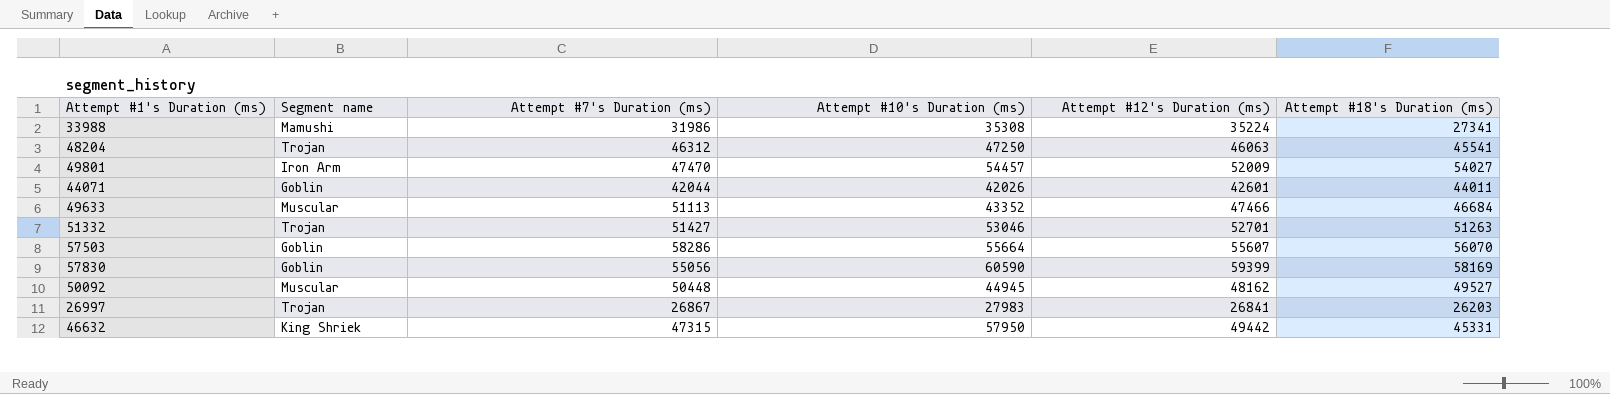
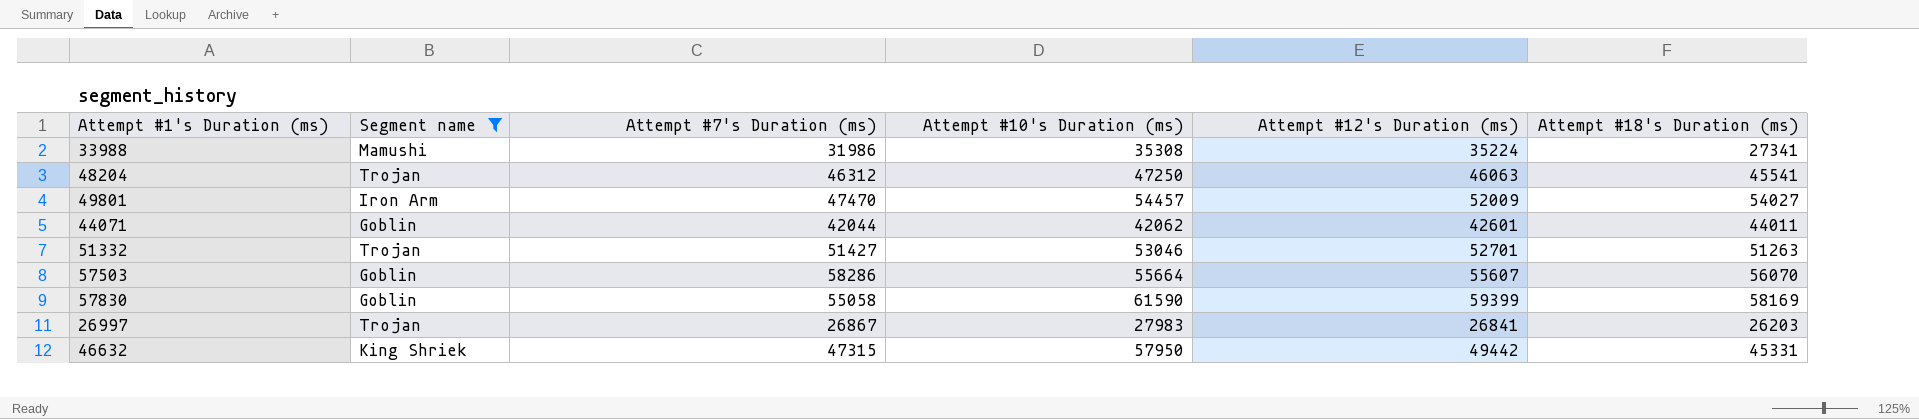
filter: none -> Segment name != Muscular
44071 | Attempt #10's Duration (ms): 42026 -> 42062
57830 | Attempt #7's Duration (ms): 55056 -> 55058
57830 | Attempt #10's Duration (ms): 60590 -> 61590

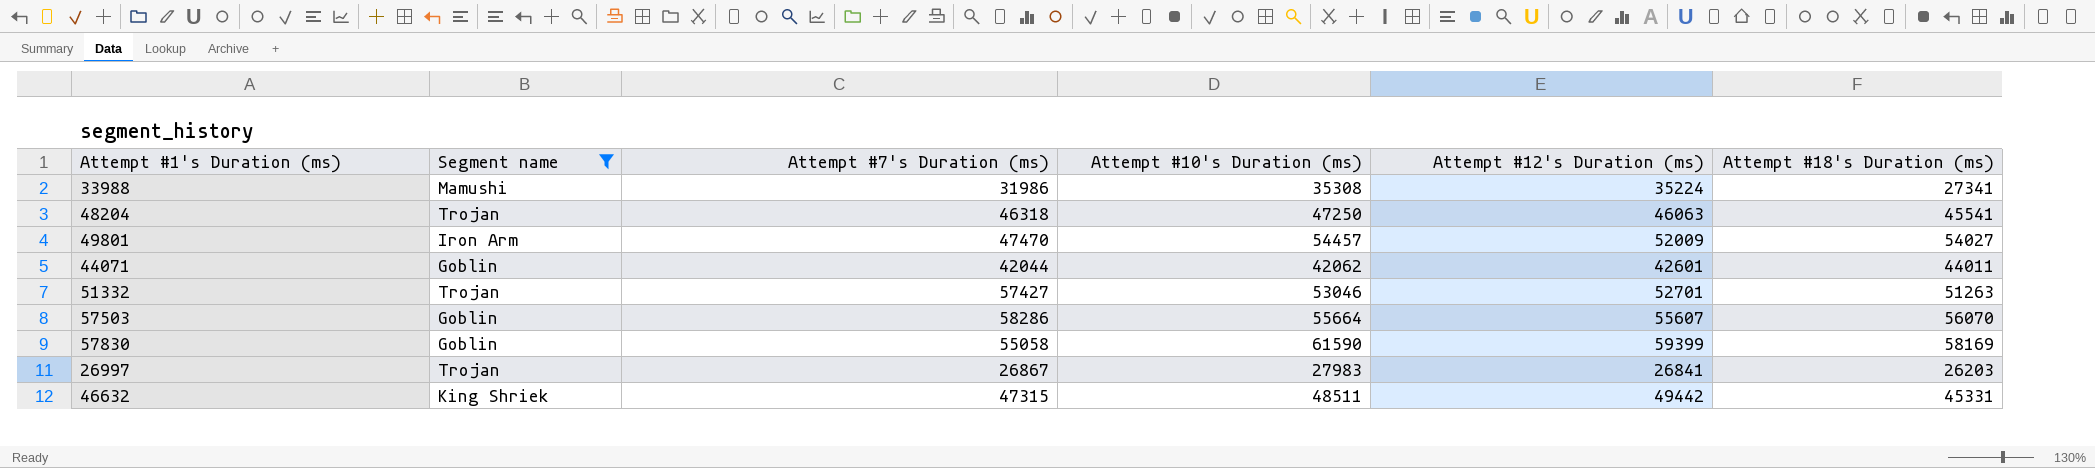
48204 | Attempt #7's Duration (ms): 46312 -> 46318
51332 | Attempt #7's Duration (ms): 51427 -> 57427
46632 | Attempt #10's Duration (ms): 57950 -> 48511

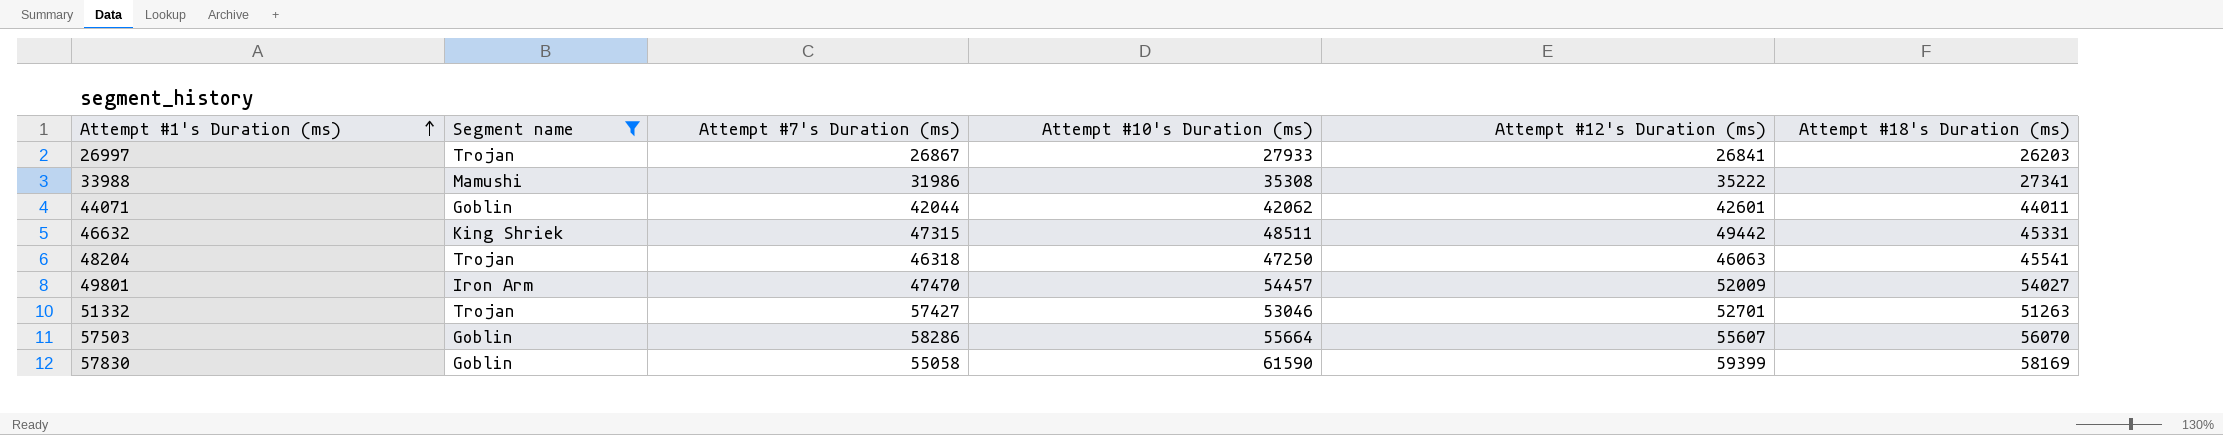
row order: none -> Attempt #1's Duration (ms) ascending
26997 | Attempt #10's Duration (ms): 27983 -> 27933
33988 | Attempt #12's Duration (ms): 35224 -> 35222

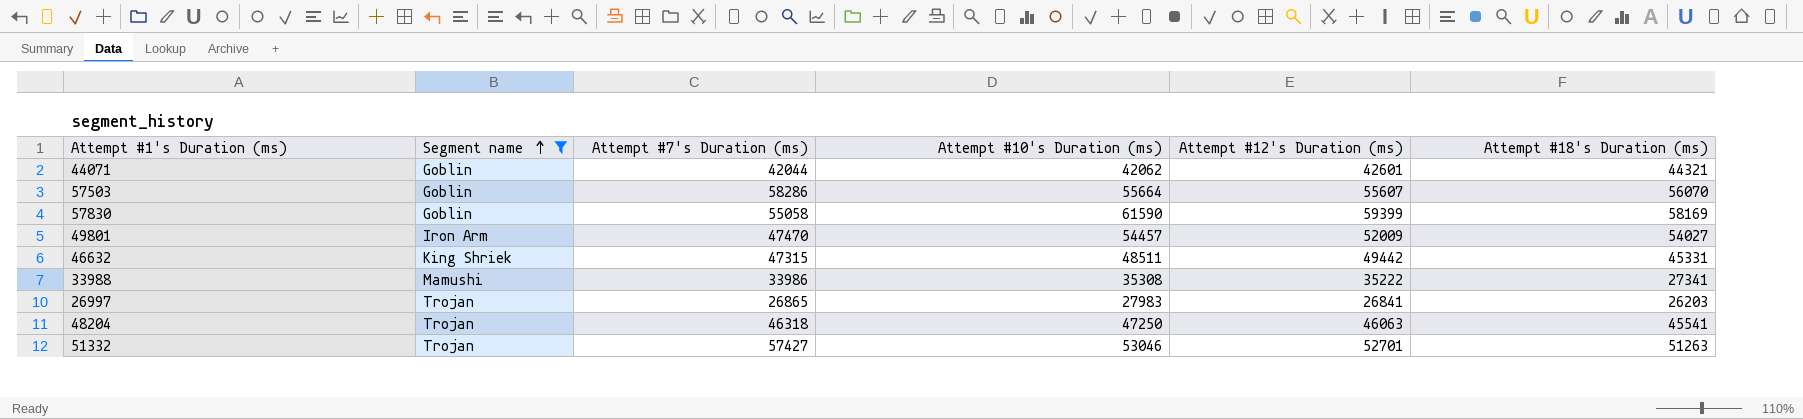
row order: Attempt #1's Duration (ms) ascending -> Segment name ascending
44071 | Attempt #18's Duration (ms): 44011 -> 44321
33988 | Attempt #7's Duration (ms): 31986 -> 33986
26997 | Attempt #7's Duration (ms): 26867 -> 26865
26997 | Attempt #10's Duration (ms): 27933 -> 27983

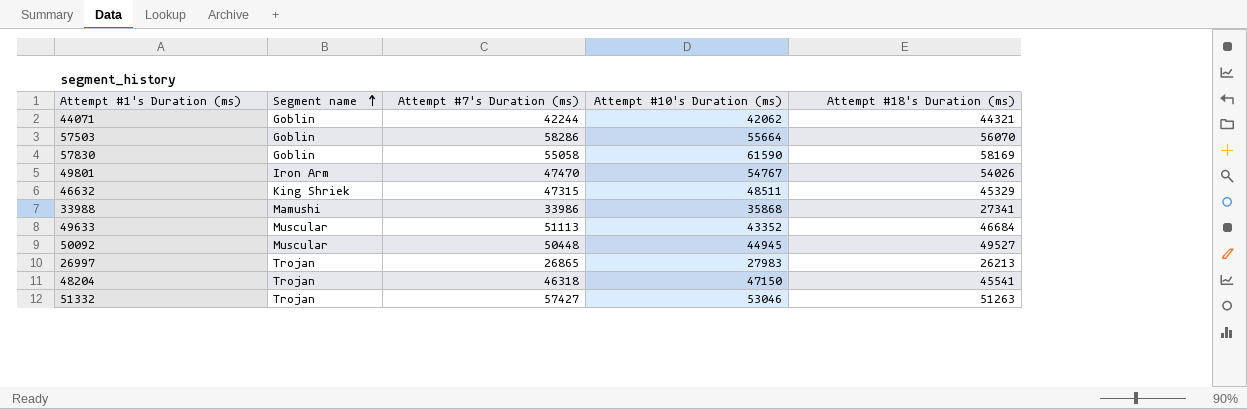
filter: Segment name != Muscular -> none
column Attempt #12's Duration (ms) | position: 5 -> none
44071 | Attempt #7's Duration (ms): 42044 -> 42244
49801 | Attempt #10's Duration (ms): 54457 -> 54767
49801 | Attempt #18's Duration (ms): 54027 -> 54026
46632 | Attempt #18's Duration (ms): 45331 -> 45329
33988 | Attempt #10's Duration (ms): 35308 -> 35868
26997 | Attempt #18's Duration (ms): 26203 -> 26213
48204 | Attempt #10's Duration (ms): 47250 -> 47150

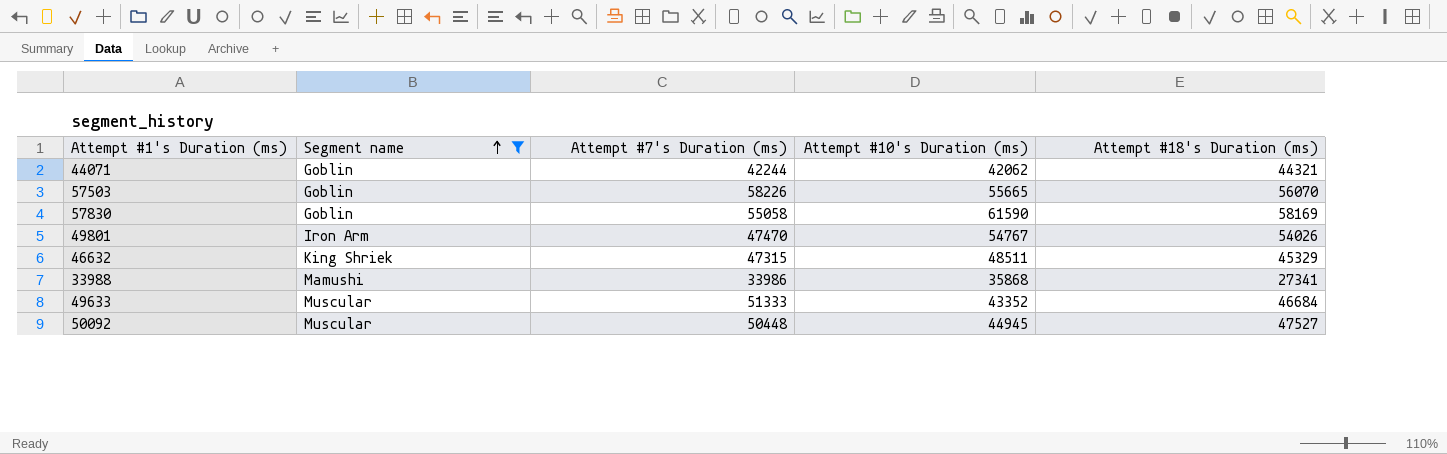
filter: none -> Segment name != Trojan
57503 | Attempt #7's Duration (ms): 58286 -> 58226
57503 | Attempt #10's Duration (ms): 55664 -> 55665
49633 | Attempt #7's Duration (ms): 51113 -> 51333
50092 | Attempt #18's Duration (ms): 49527 -> 47527

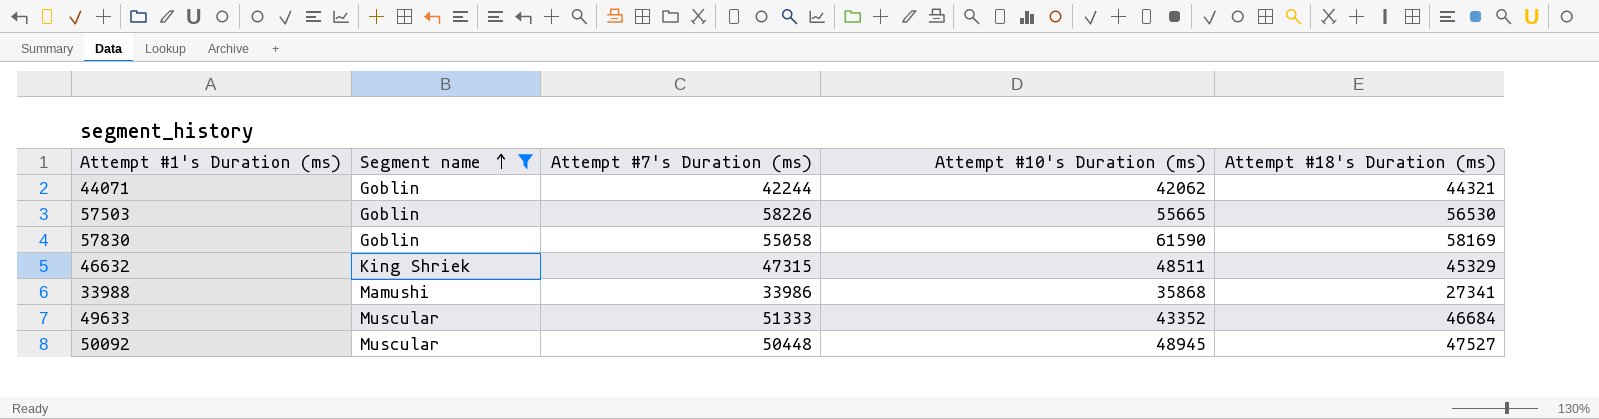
row 49801: Iron Arm | 47470 | 54767 | 54026 -> none
57503 | Attempt #18's Duration (ms): 56070 -> 56530
50092 | Attempt #10's Duration (ms): 44945 -> 48945

